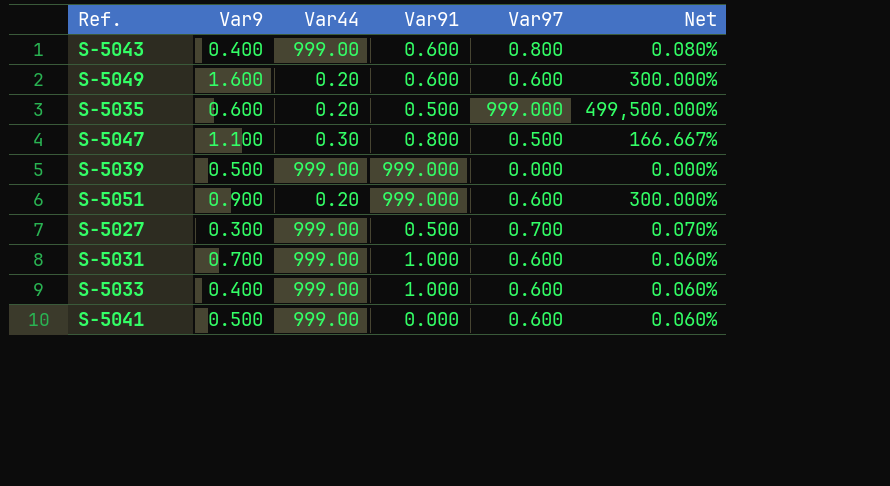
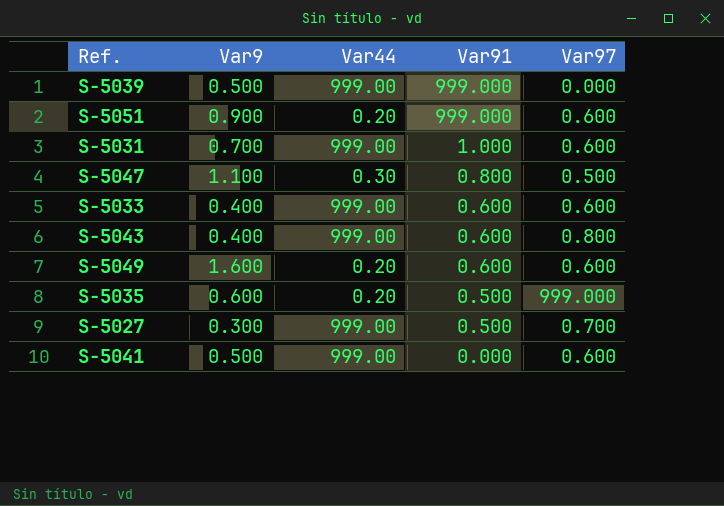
row order: none -> Var91 descending
column Net | formula: [Var97] / [Var44] -> none
S-5033 | Var91: 1.000 -> 0.600

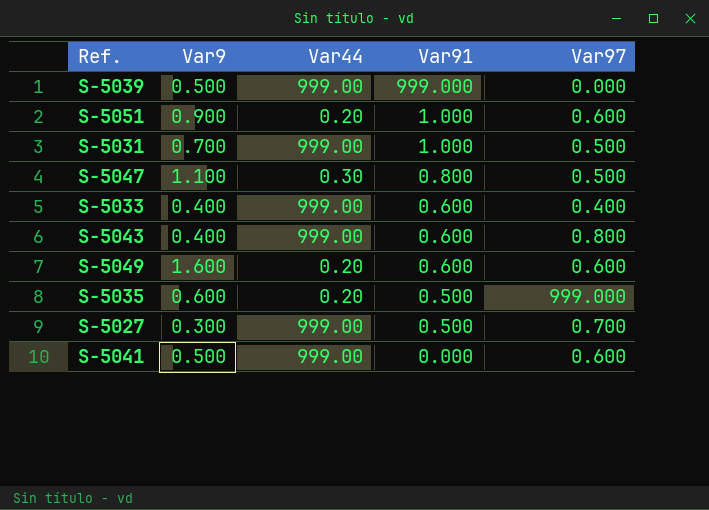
S-5051 | Var91: 999.000 -> 1.000
S-5031 | Var97: 0.600 -> 0.500
S-5033 | Var97: 0.600 -> 0.400

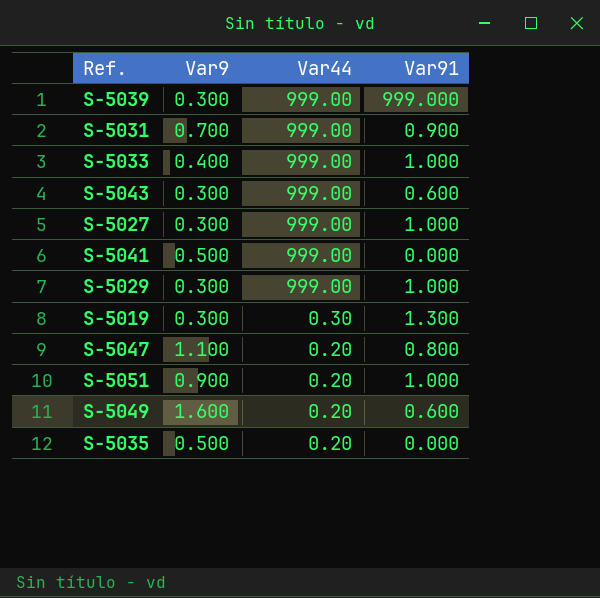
row order: Var91 descending -> Var44 descending
column Var97 | position: 5 -> none
S-5039 | Var9: 0.500 -> 0.300
S-5031 | Var91: 1.000 -> 0.900
S-5033 | Var91: 0.600 -> 1.000
S-5043 | Var9: 0.400 -> 0.300
S-5027 | Var91: 0.500 -> 1.000
row S-5029: none -> 0.300 | 999.00 | 1.000
row S-5019: none -> 0.300 | 0.30 | 1.300
S-5047 | Var44: 0.30 -> 0.20
S-5035 | Var9: 0.600 -> 0.500
S-5035 | Var91: 0.500 -> 0.000

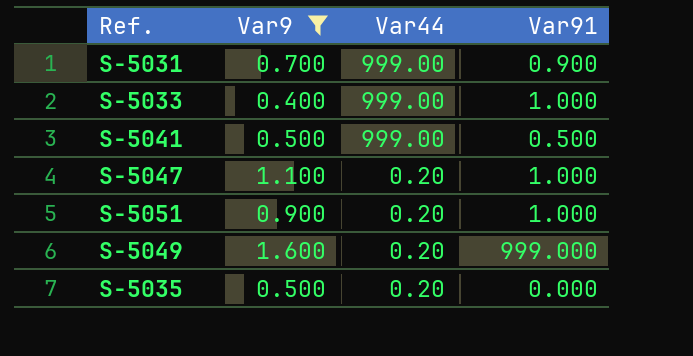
filter: none -> Var9 != 0.300
S-5041 | Var91: 0.000 -> 0.500
S-5047 | Var91: 0.800 -> 1.000
S-5049 | Var91: 0.600 -> 999.000

